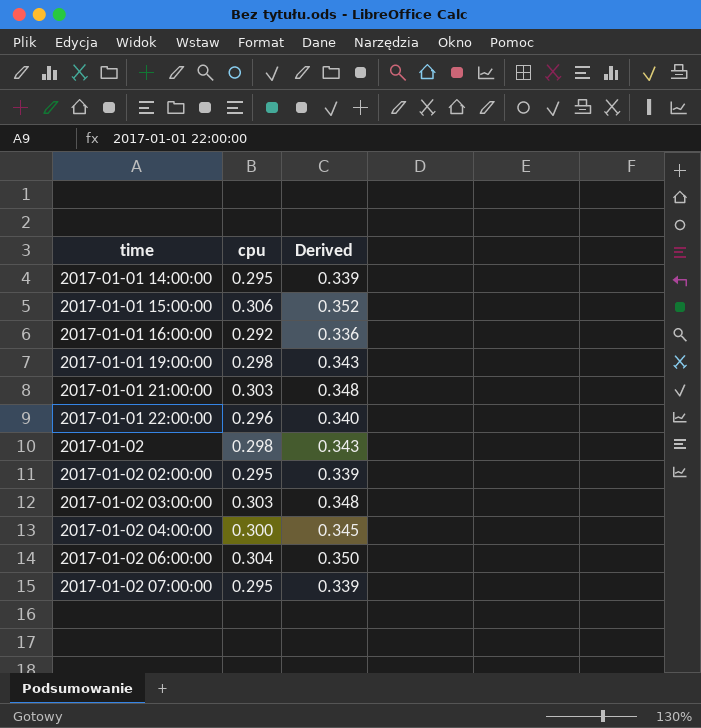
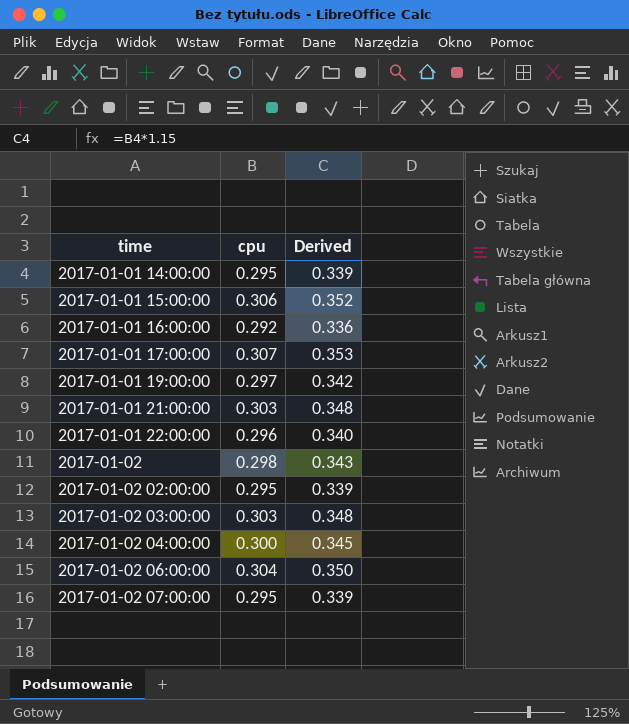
row 2017-01-01 17:00:00: none -> 0.307 | 0.353
2017-01-01 19:00:00 | cpu: 0.298 -> 0.297
2017-01-01 19:00:00 | Derived: 0.343 -> 0.342

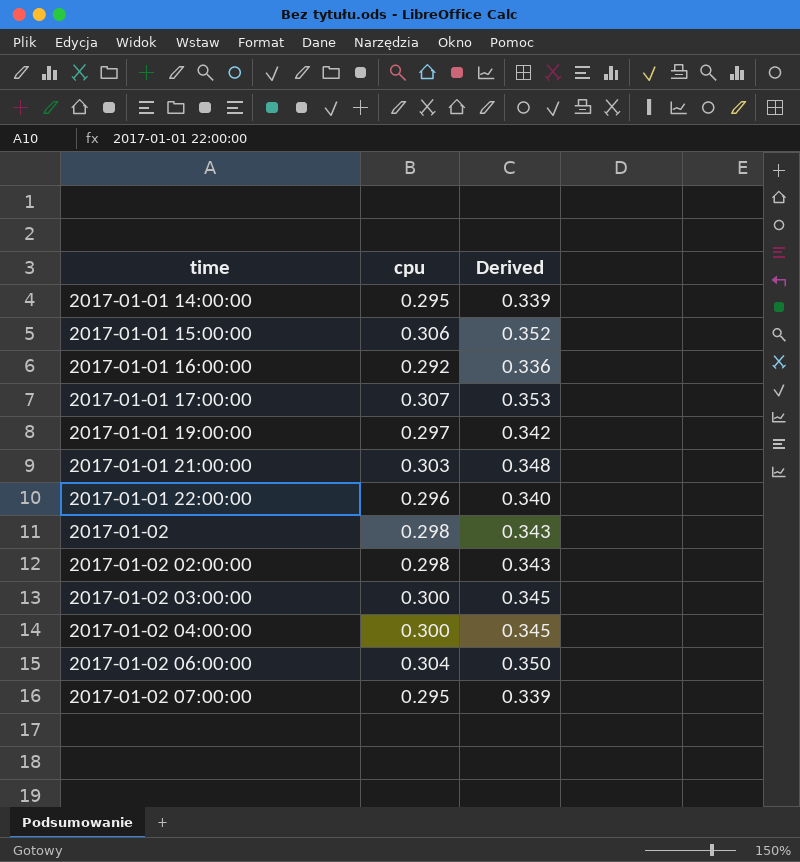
2017-01-02 02:00:00 | cpu: 0.295 -> 0.298
2017-01-02 02:00:00 | Derived: 0.339 -> 0.343
2017-01-02 03:00:00 | cpu: 0.303 -> 0.300
2017-01-02 03:00:00 | Derived: 0.348 -> 0.345

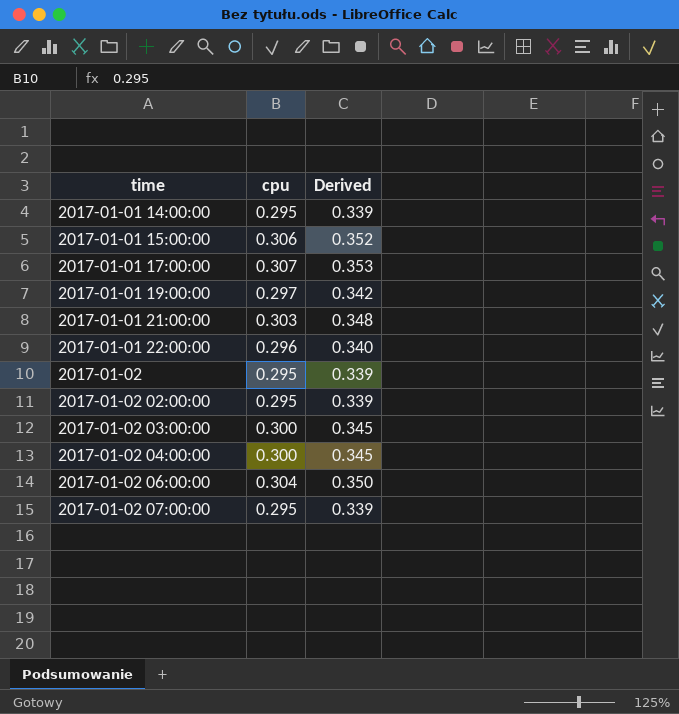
row 2017-01-01 16:00:00: 0.292 | 0.336 -> none
2017-01-02 | cpu: 0.298 -> 0.295
2017-01-02 | Derived: 0.343 -> 0.339
2017-01-02 02:00:00 | cpu: 0.298 -> 0.295
2017-01-02 02:00:00 | Derived: 0.343 -> 0.339

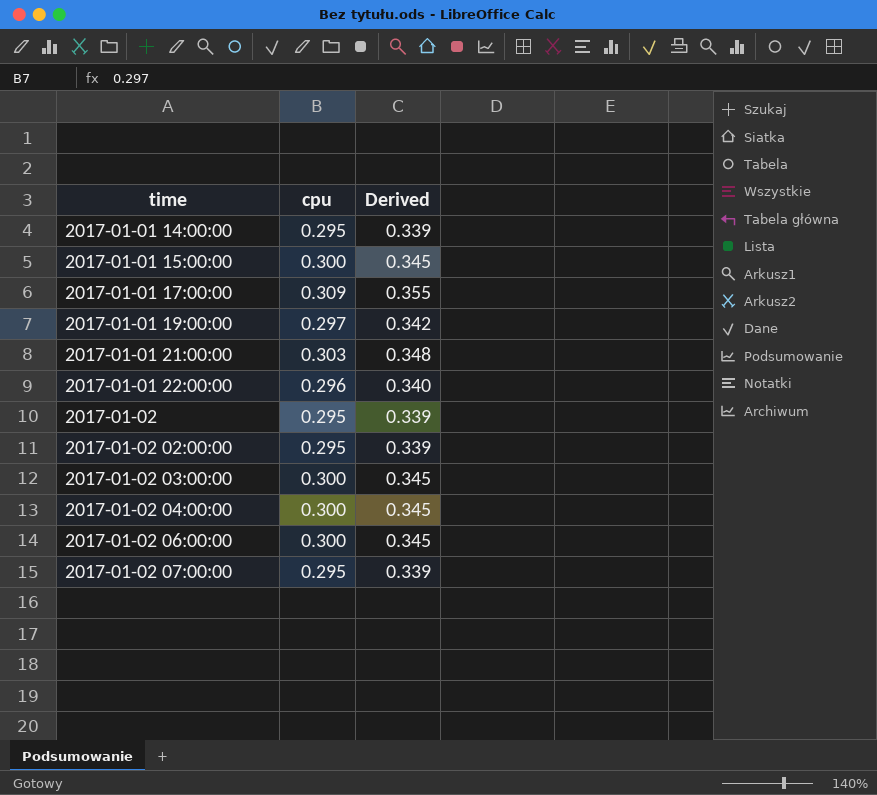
2017-01-01 15:00:00 | cpu: 0.306 -> 0.300
2017-01-01 15:00:00 | Derived: 0.352 -> 0.345
2017-01-01 17:00:00 | cpu: 0.307 -> 0.309
2017-01-01 17:00:00 | Derived: 0.353 -> 0.355
2017-01-02 06:00:00 | cpu: 0.304 -> 0.300
2017-01-02 06:00:00 | Derived: 0.350 -> 0.345

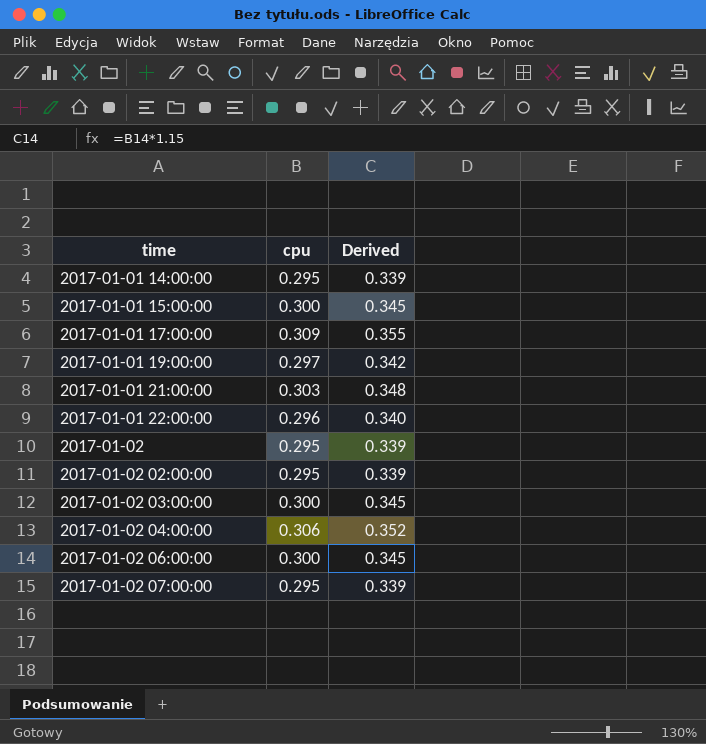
2017-01-02 04:00:00 | cpu: 0.300 -> 0.306
2017-01-02 04:00:00 | Derived: 0.345 -> 0.352

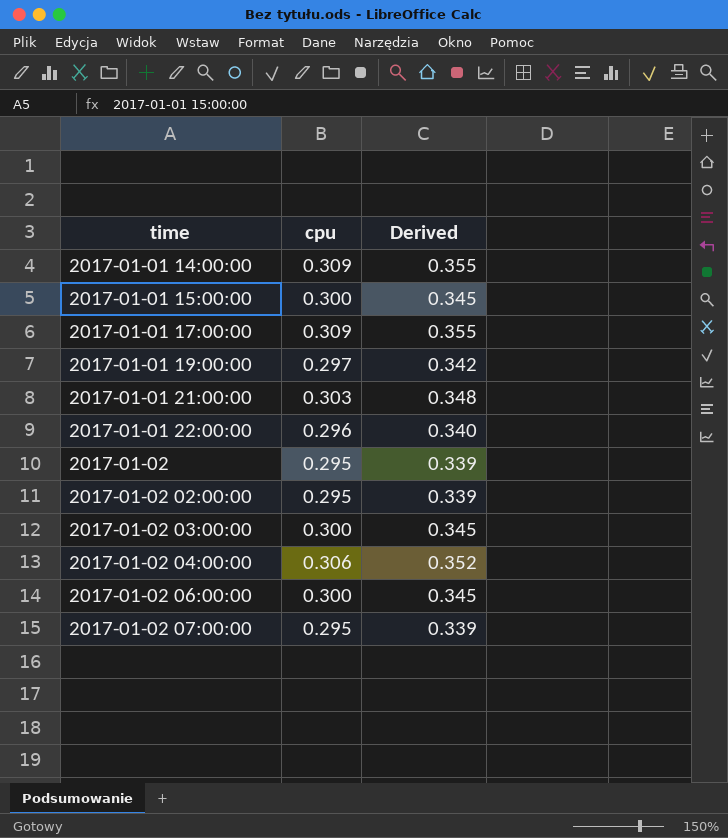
2017-01-01 14:00:00 | cpu: 0.295 -> 0.309
2017-01-01 14:00:00 | Derived: 0.339 -> 0.355

